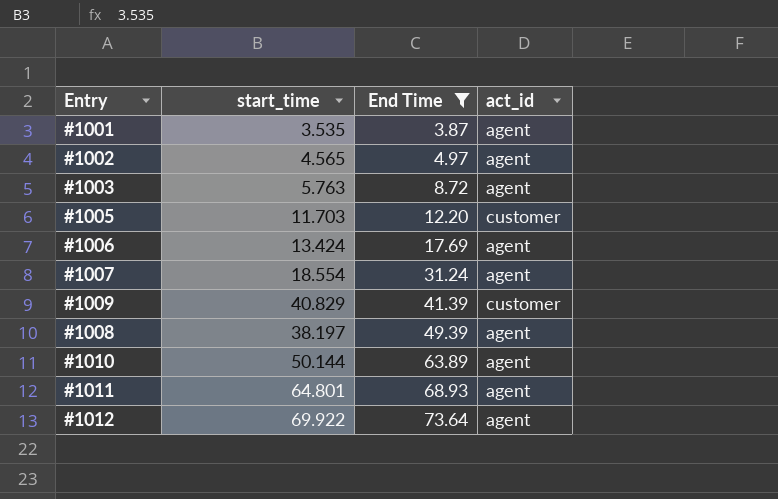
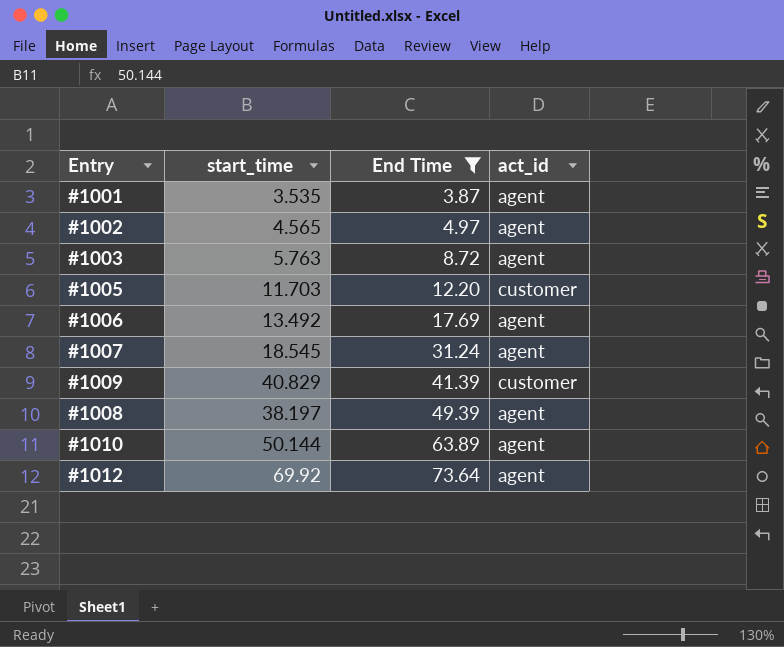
row #1011: 64.801 | 68.93 | agent -> none
#1006 | start_time: 13.424 -> 13.492
#1007 | start_time: 18.554 -> 18.545
#1012 | start_time: 69.922 -> 69.92

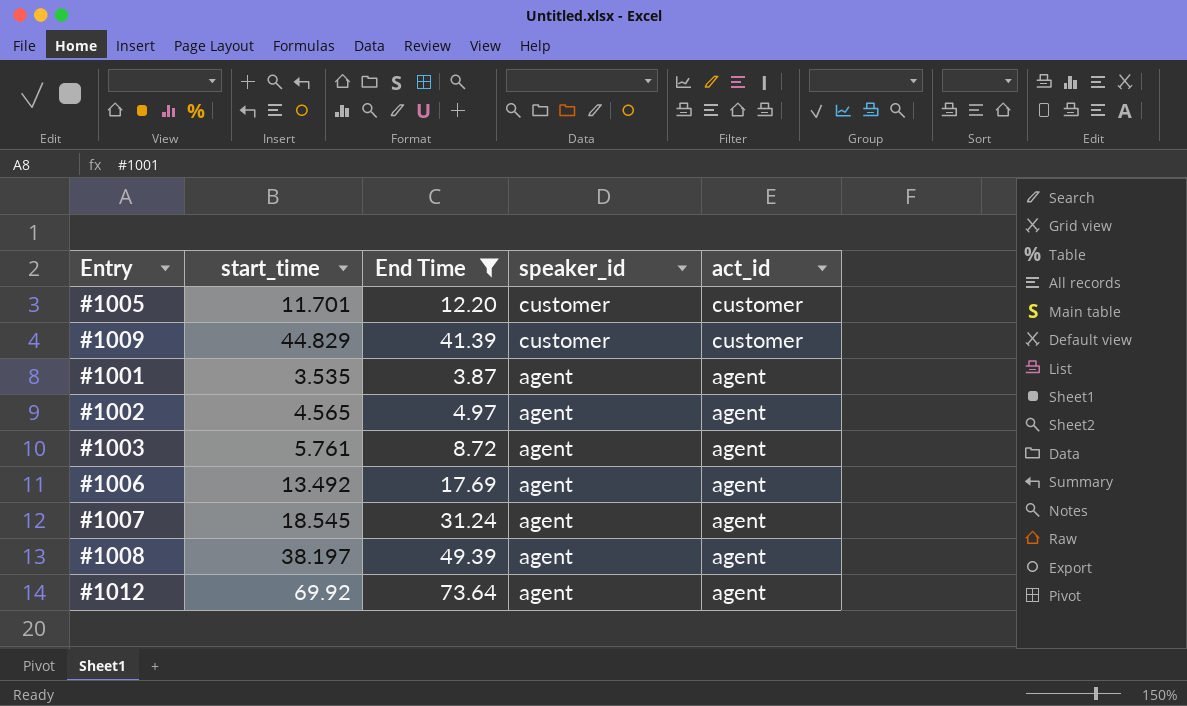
row order: End Time ascending -> speaker_id descending
column speaker_id | position: none -> 4
row #1010: 50.144 | 63.89 | agent -> none
#1005 | start_time: 11.703 -> 11.701
#1009 | start_time: 40.829 -> 44.829
#1003 | start_time: 5.763 -> 5.761

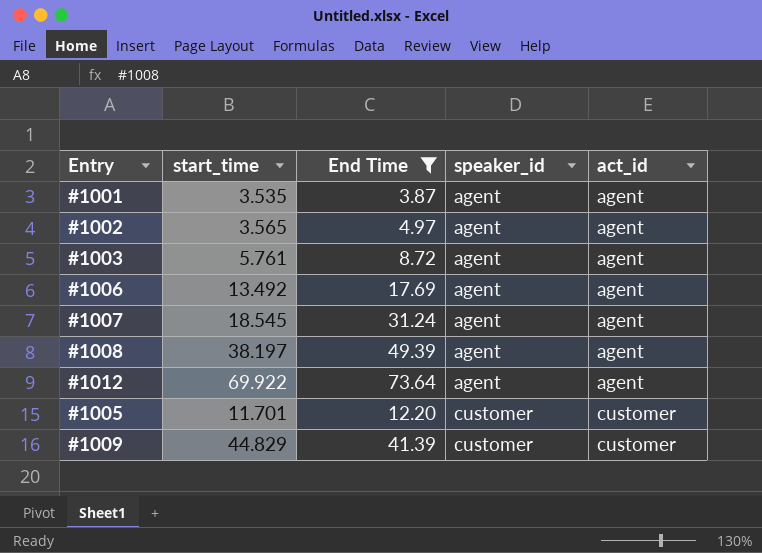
row order: speaker_id descending -> speaker_id ascending
#1002 | start_time: 4.565 -> 3.565
#1012 | start_time: 69.92 -> 69.922

